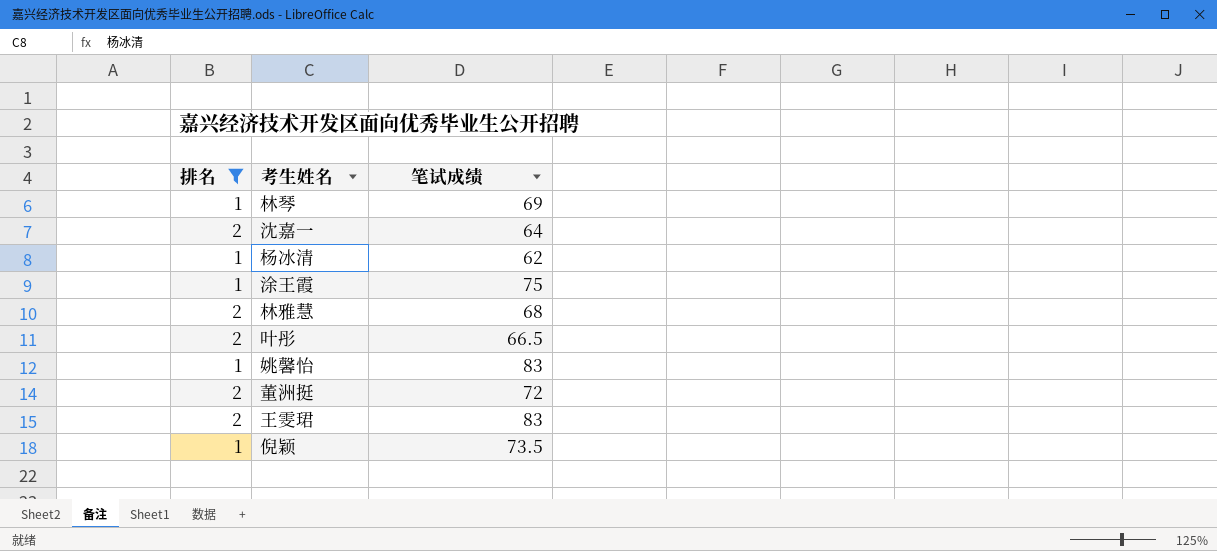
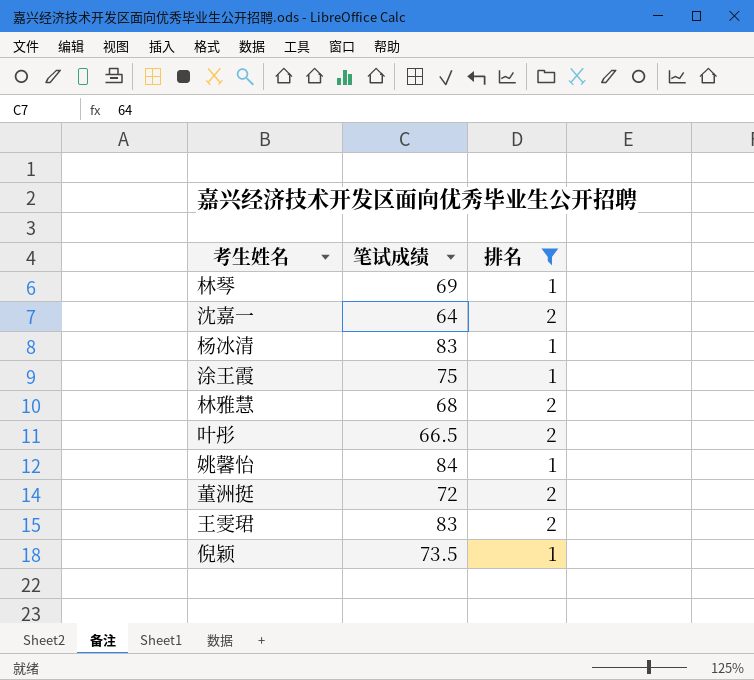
column 排名 | position: 1 -> 3
杨冰清 | 笔试成绩: 62 -> 83
姚馨怡 | 笔试成绩: 83 -> 84

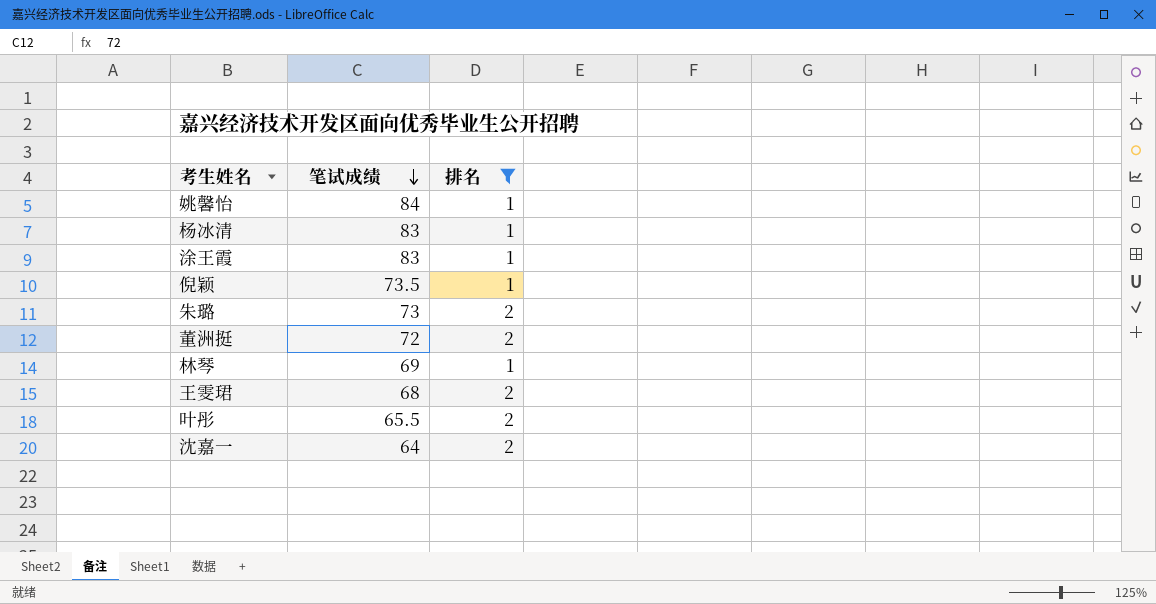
row order: none -> 笔试成绩 descending
row 林雅慧: 68 | 2 -> none
涂王霞 | 笔试成绩: 75 -> 83
row 朱璐: none -> 73 | 2
王雯珺 | 笔试成绩: 83 -> 68
叶彤 | 笔试成绩: 66.5 -> 65.5

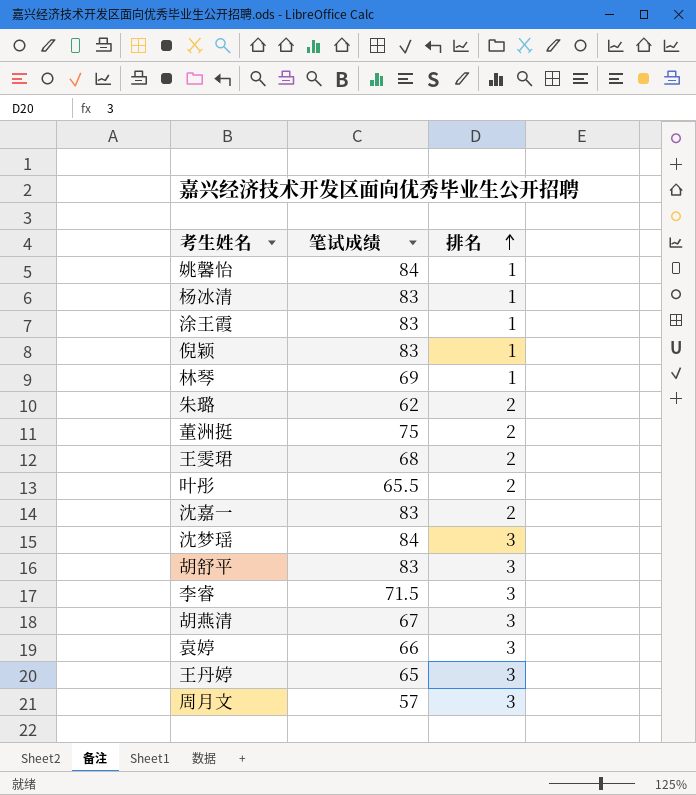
filter: 排名 != 3 -> none
row order: 笔试成绩 descending -> 排名 ascending
倪颖 | 笔试成绩: 73.5 -> 83
朱璐 | 笔试成绩: 73 -> 62
董洲挺 | 笔试成绩: 72 -> 75
沈嘉一 | 笔试成绩: 64 -> 83

